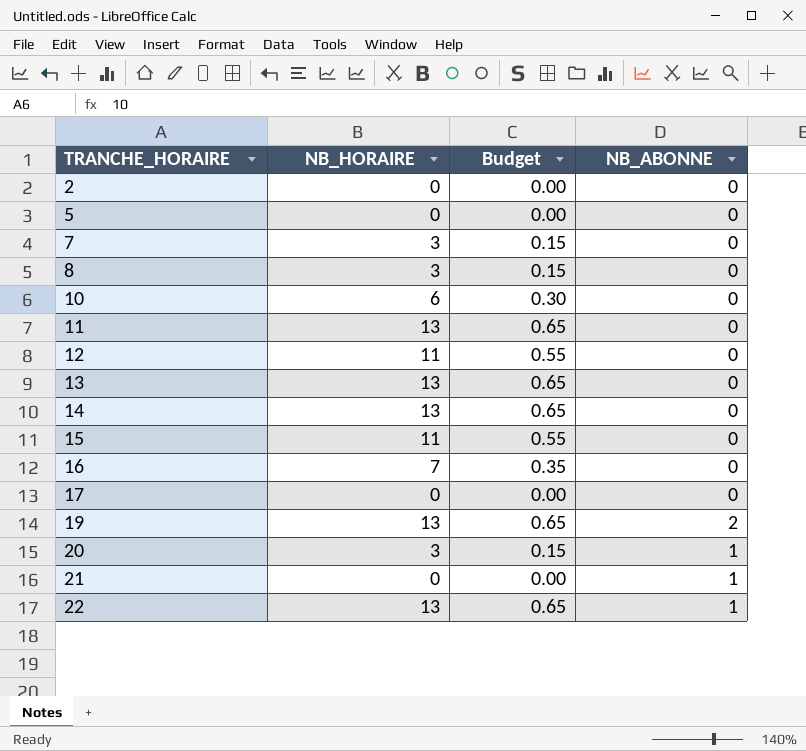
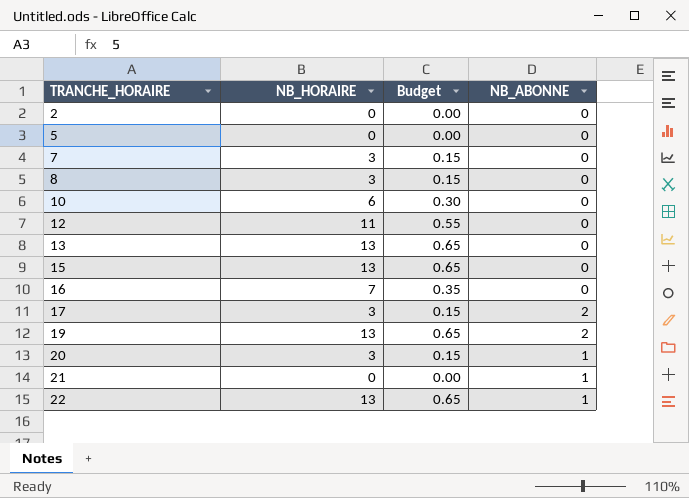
row 11: 13 | 0.65 | 0 -> none
row 14: 13 | 0.65 | 0 -> none
15 | NB_HORAIRE: 11 -> 13
15 | Budget: 0.55 -> 0.65
17 | NB_HORAIRE: 0 -> 3
17 | Budget: 0.00 -> 0.15
17 | NB_ABONNE: 0 -> 2

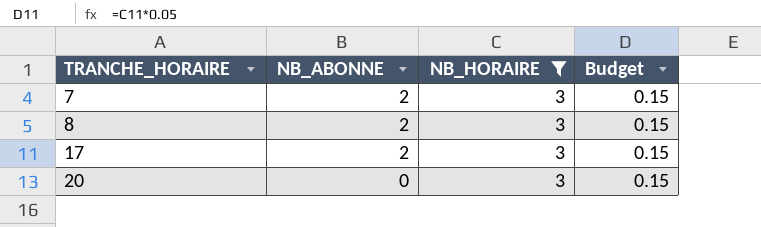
filter: none -> NB_HORAIRE = 3
column NB_ABONNE | position: 4 -> 2
7 | NB_ABONNE: 0 -> 2
8 | NB_ABONNE: 0 -> 2
20 | NB_ABONNE: 1 -> 0

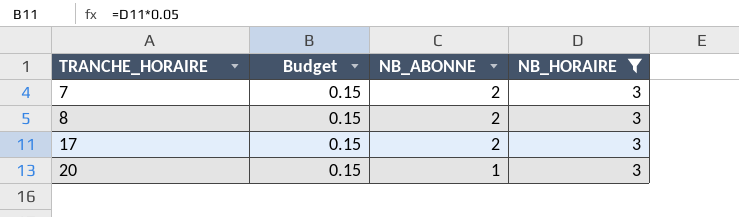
column Budget | position: 4 -> 2
20 | NB_ABONNE: 0 -> 1

